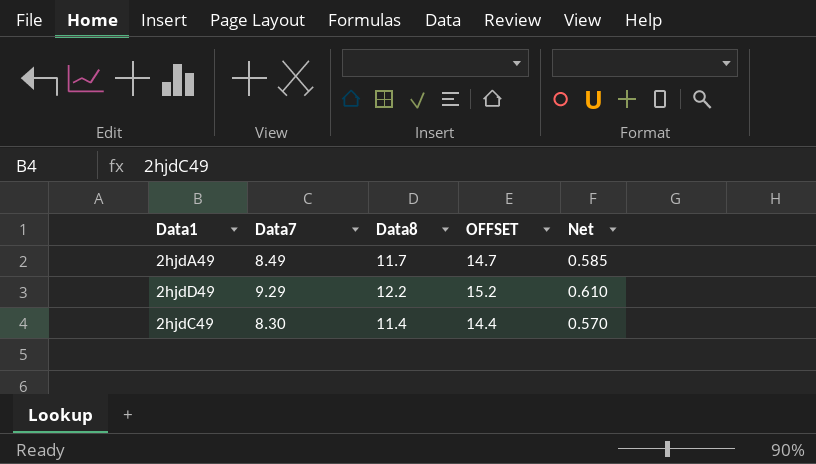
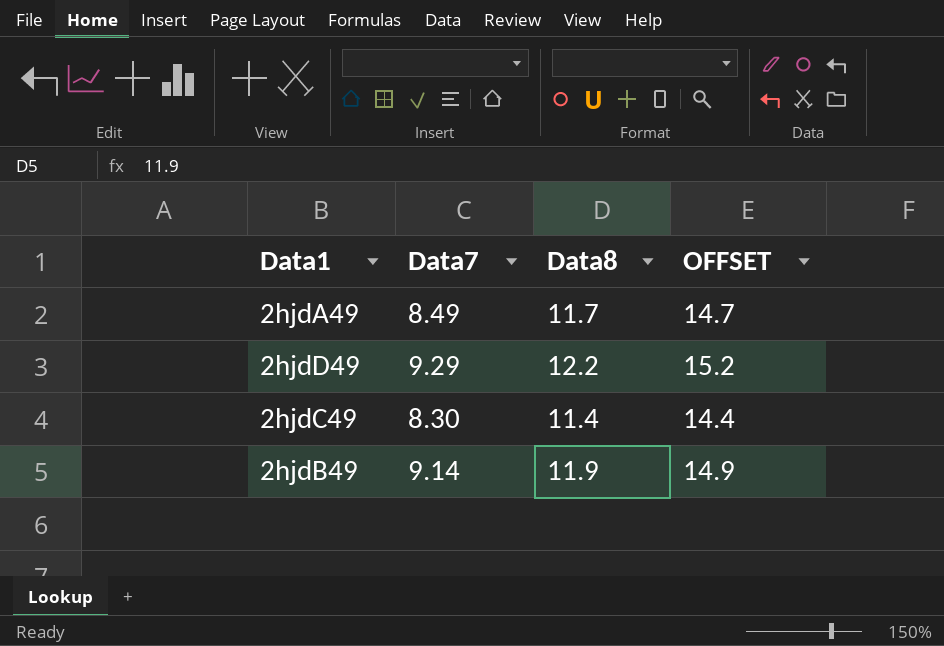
column Net | formula: [Data8] * 0.05 -> none
row 2hjdB49: none -> 9.14 | 11.9 | 14.9

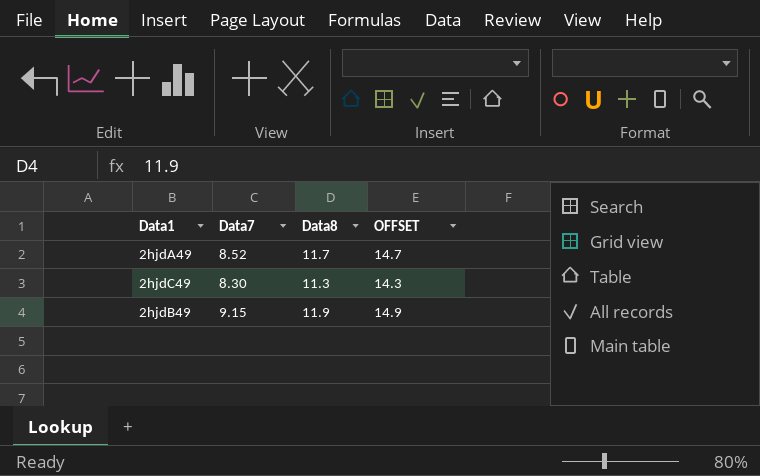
row 2hjdD49: 9.29 | 12.2 | 15.2 -> none
2hjdA49 | Data7: 8.49 -> 8.52
2hjdC49 | Data8: 11.4 -> 11.3
2hjdC49 | OFFSET: 14.4 -> 14.3
2hjdB49 | Data7: 9.14 -> 9.15

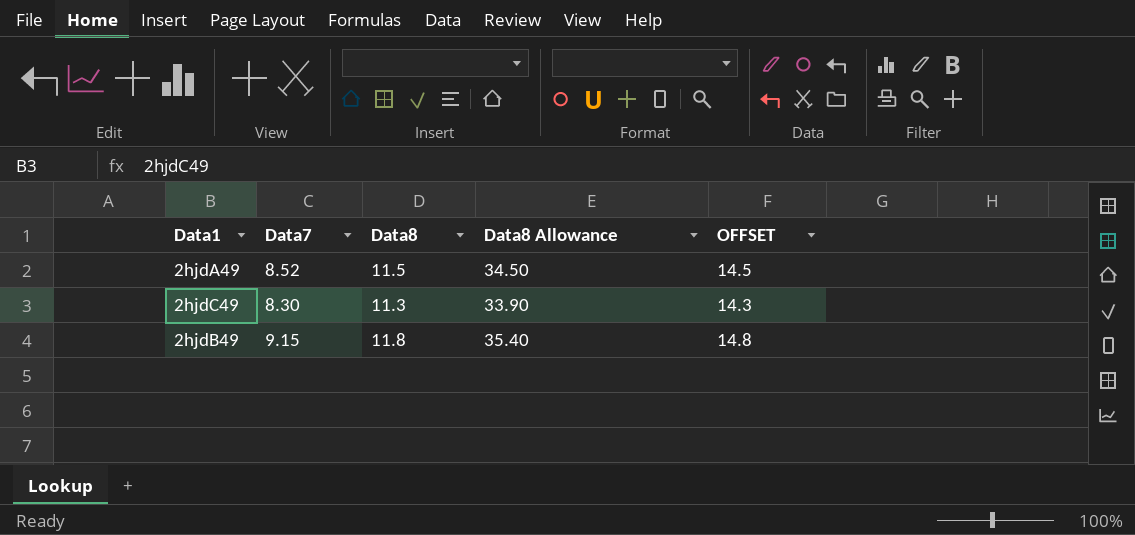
column Data8 Allowance | formula: none -> [Data8] * 3
2hjdA49 | Data8: 11.7 -> 11.5
2hjdA49 | OFFSET: 14.7 -> 14.5
2hjdB49 | Data8: 11.9 -> 11.8
2hjdB49 | OFFSET: 14.9 -> 14.8

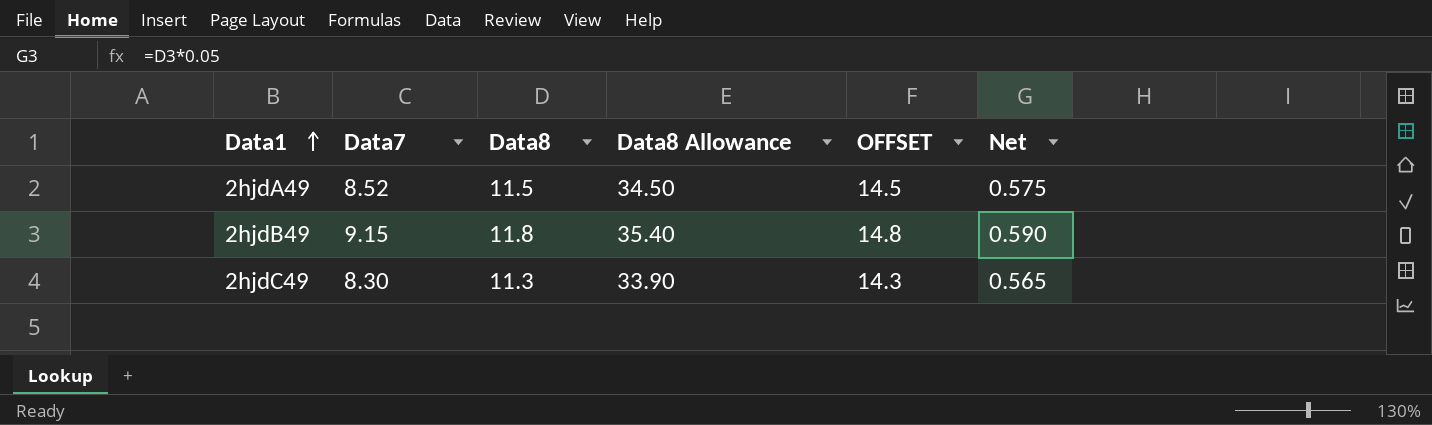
row order: none -> Data1 ascending
column Net | formula: none -> [Data8] * 0.05

